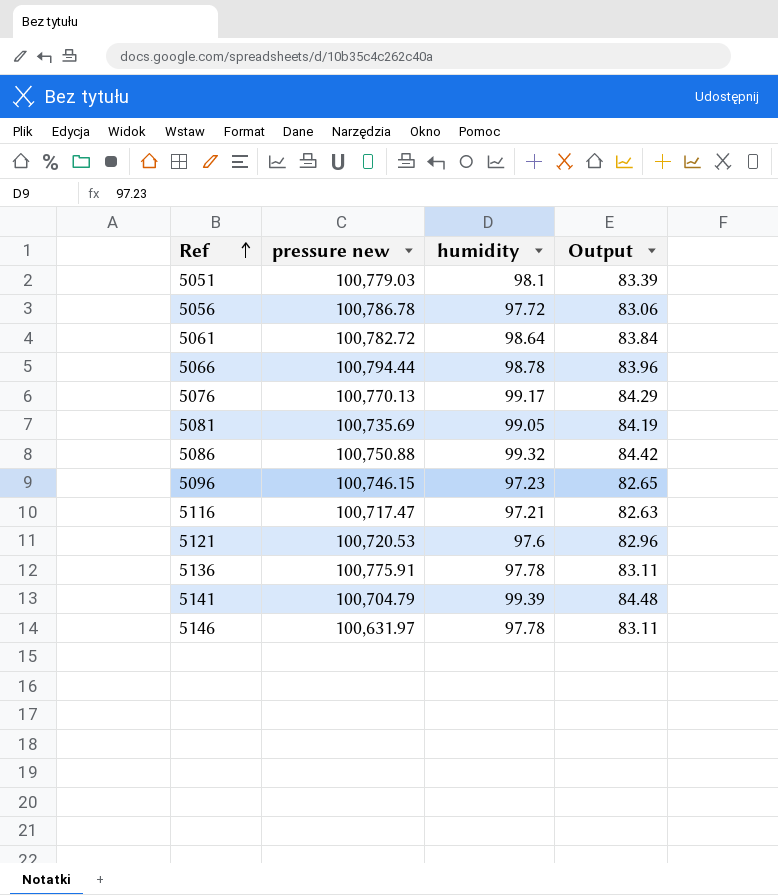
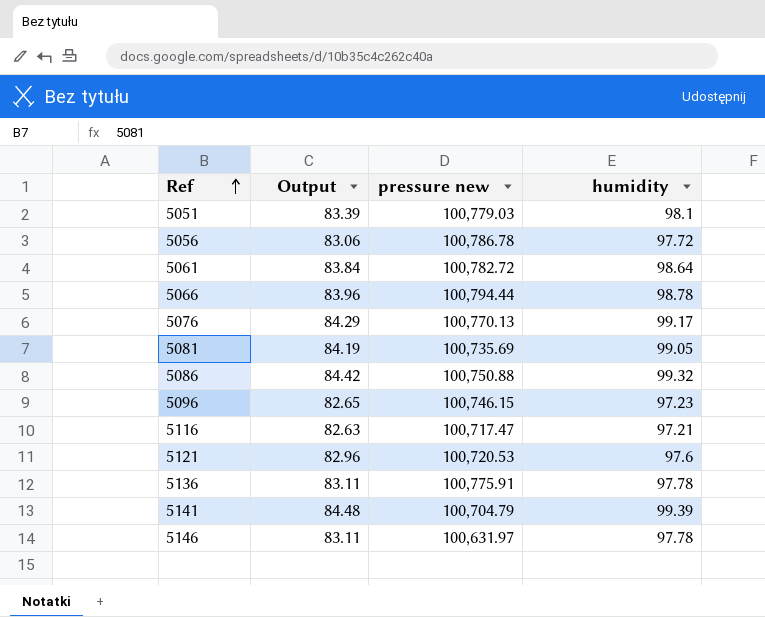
column Output | position: 4 -> 2

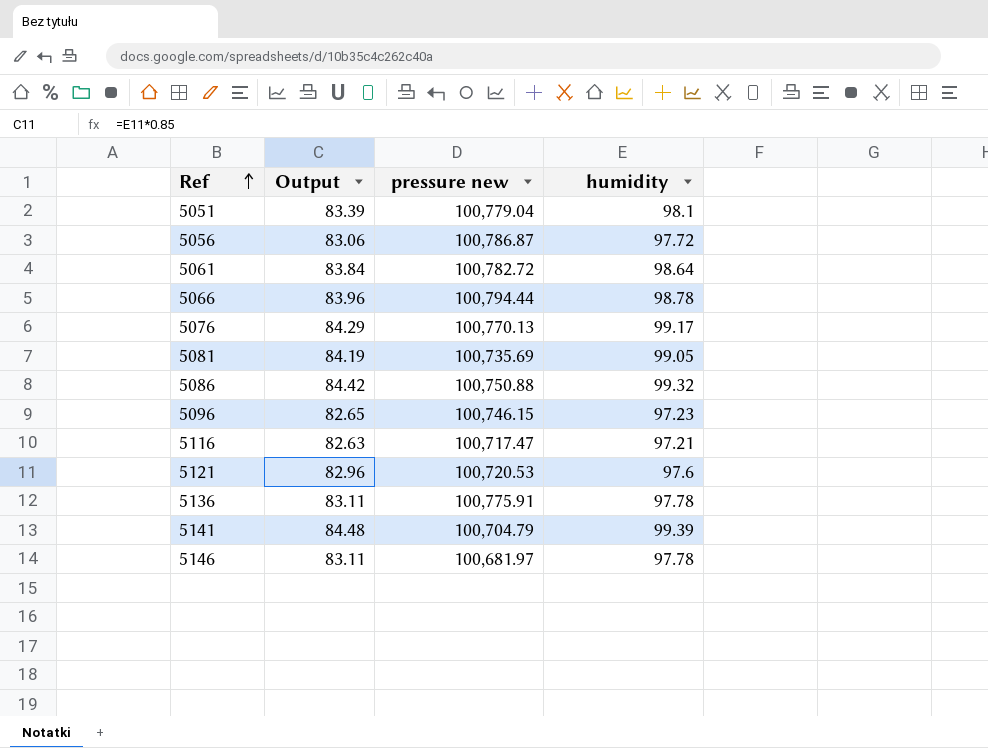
5051 | pressure new: 100,779.03 -> 100,779.04
5056 | pressure new: 100,786.78 -> 100,786.87
5146 | pressure new: 100,631.97 -> 100,681.97

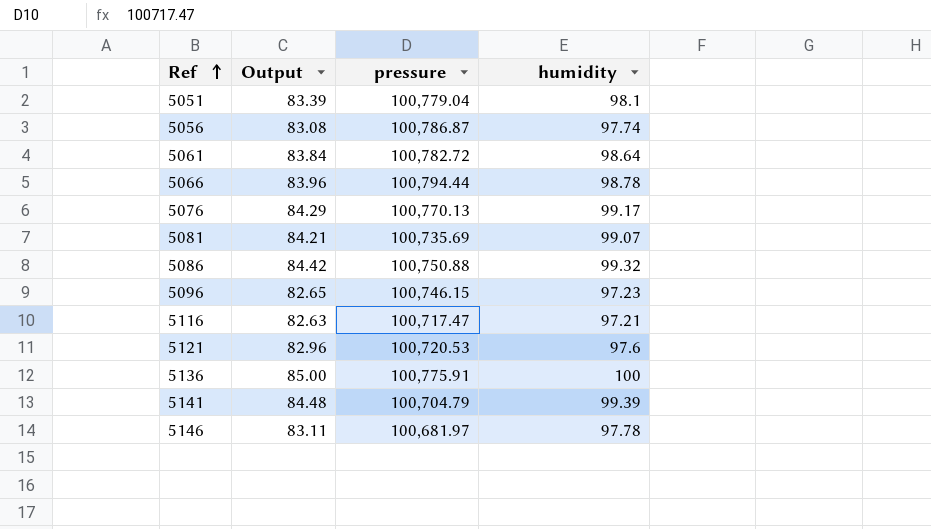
column name: pressure new -> pressure
5056 | Output: 83.06 -> 83.08
5056 | humidity: 97.72 -> 97.74
5081 | Output: 84.19 -> 84.21
5081 | humidity: 99.05 -> 99.07
5136 | Output: 83.11 -> 85.00
5136 | humidity: 97.78 -> 100

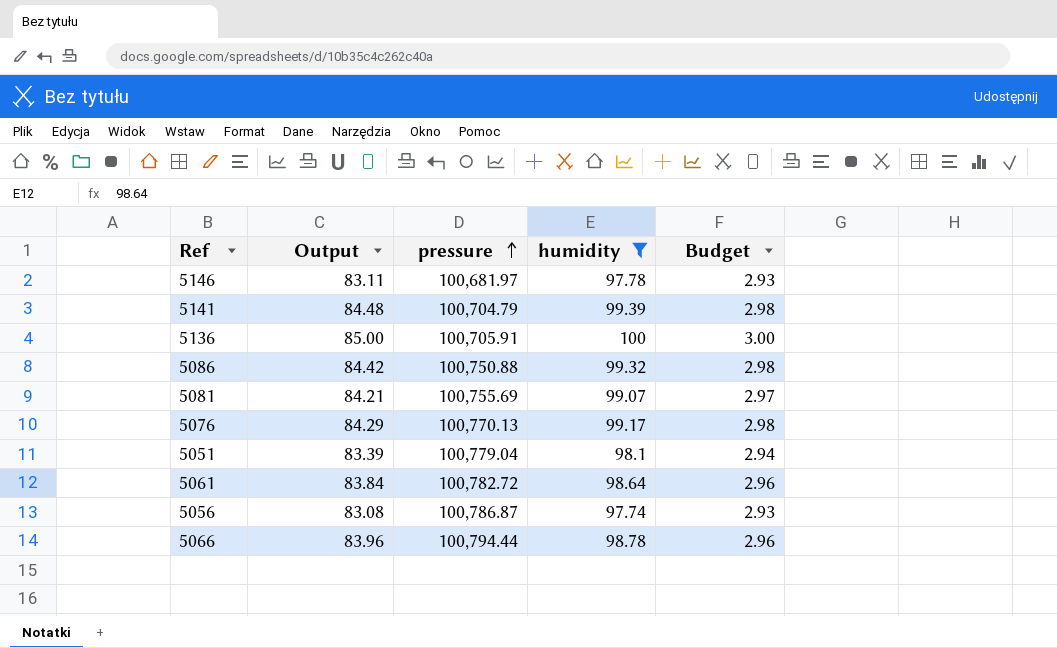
filter: none -> humidity >= 97.74
row order: Ref ascending -> pressure ascending
column Budget | formula: none -> [humidity] * 0.03
5136 | pressure: 100,775.91 -> 100,705.91
5081 | pressure: 100,735.69 -> 100,755.69

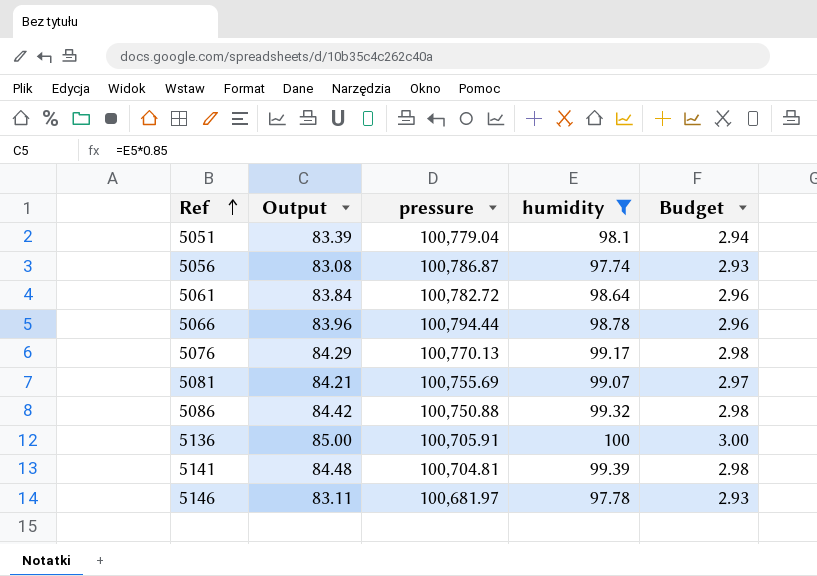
row order: pressure ascending -> Ref ascending
5141 | pressure: 100,704.79 -> 100,704.81

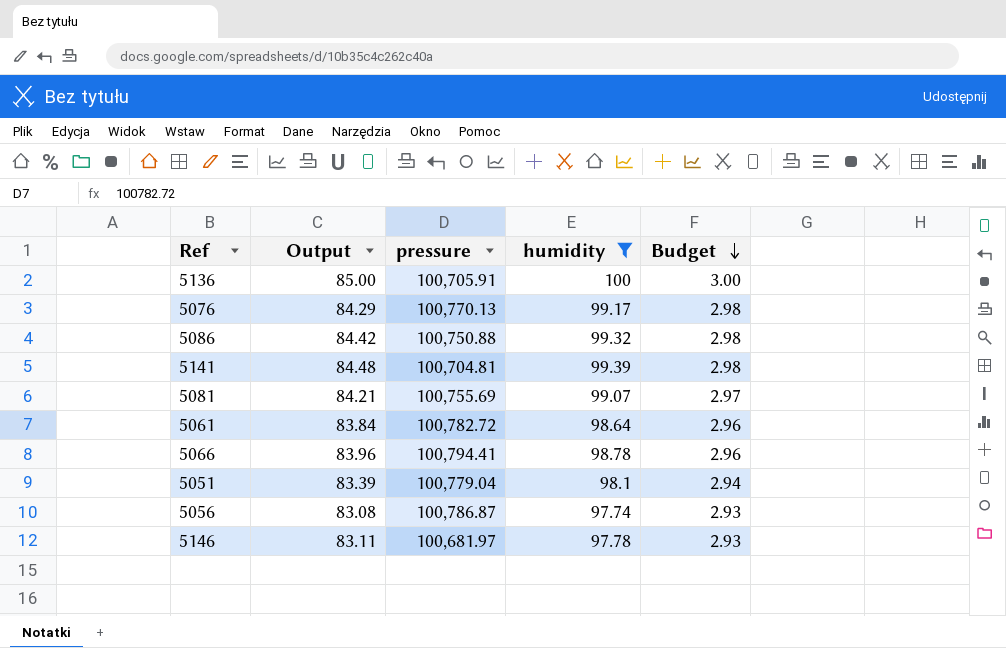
row order: Ref ascending -> Budget descending
5066 | pressure: 100,794.44 -> 100,794.41

